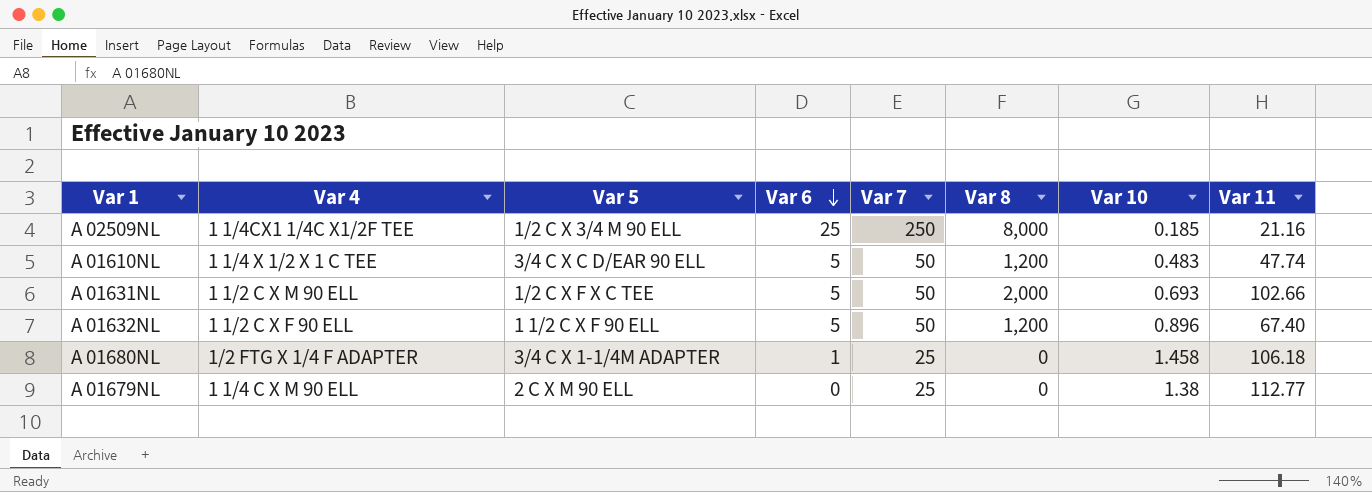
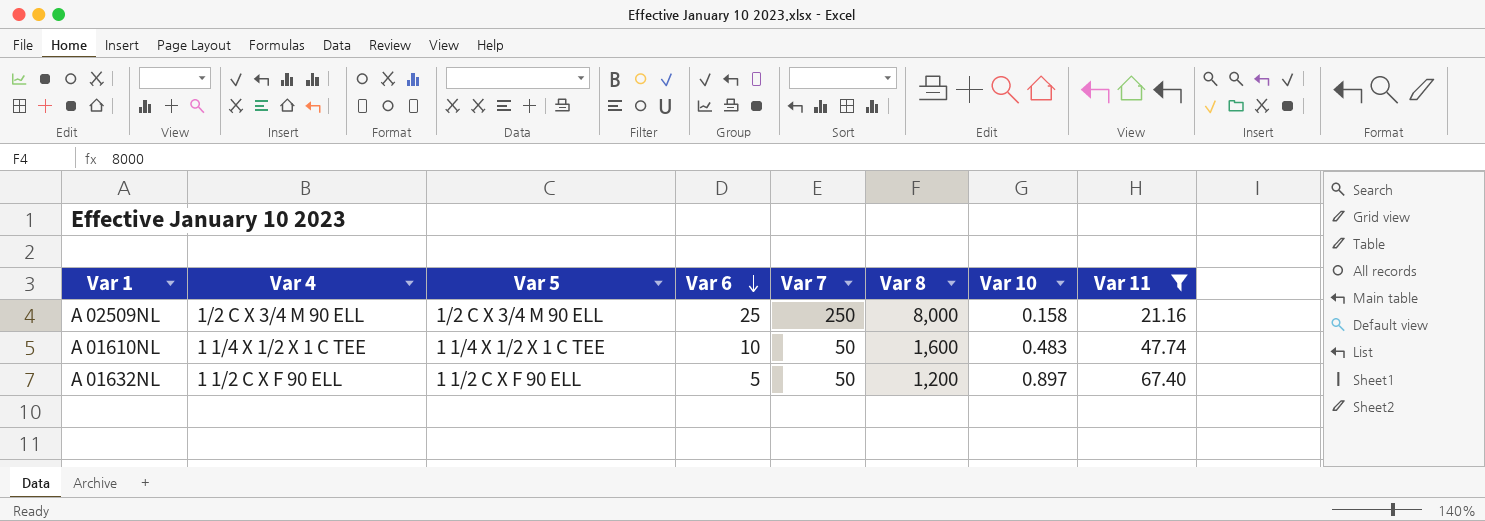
filter: none -> Var 11 <= 67.40
A 02509NL | Var 4: 1 1/4CX1 1/4C X1/2F TEE -> 1/2 C X 3/4 M 90 ELL
A 02509NL | Var 10: 0.185 -> 0.158
A 01610NL | Var 5: 3/4 C X C D/EAR 90 ELL -> 1 1/4 X 1/2 X 1 C TEE
A 01610NL | Var 6: 5 -> 10
A 01610NL | Var 8: 1,200 -> 1,600
A 01632NL | Var 10: 0.896 -> 0.897

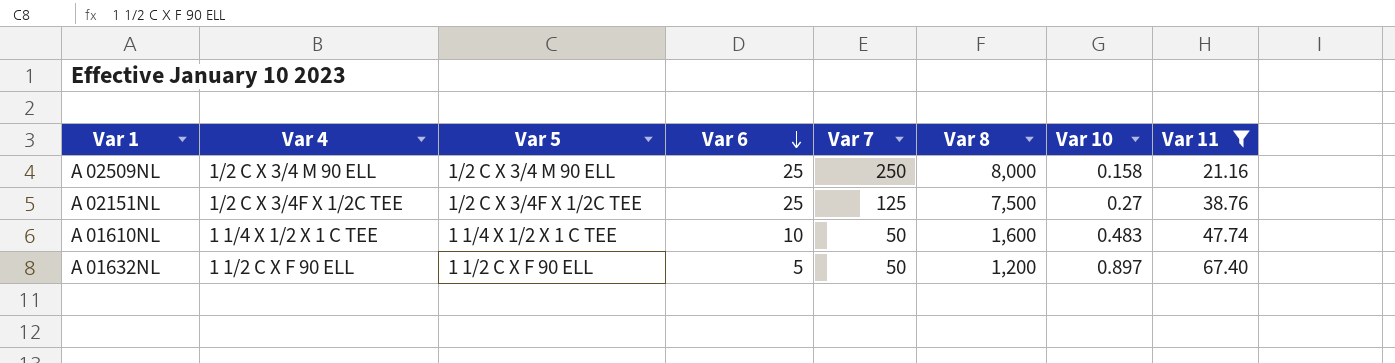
row A 02151NL: none -> 1/2 C X 3/4F X 1/2C TEE | 1/2 C X 3/4F X 1/2C TEE | 25 | 125 | 7,500 | 0.27 | 38.76

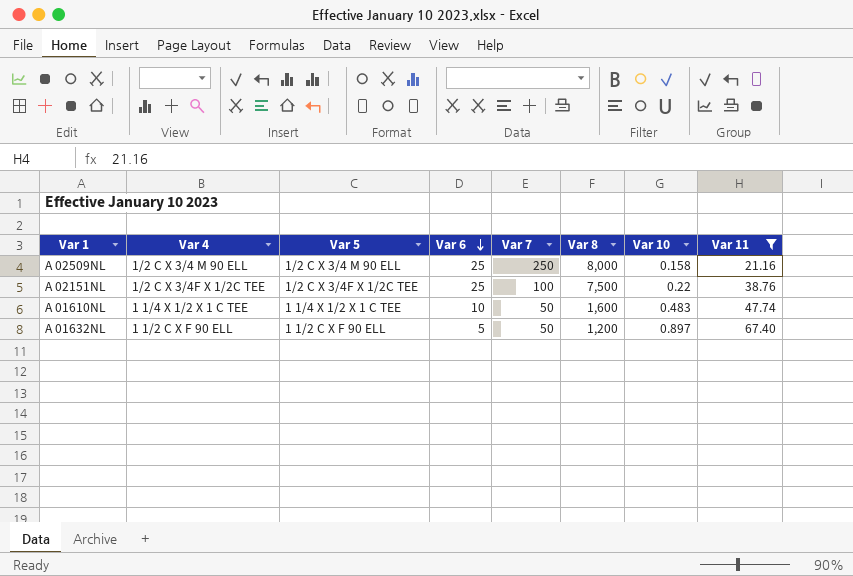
A 02151NL | Var 7: 125 -> 100
A 02151NL | Var 10: 0.27 -> 0.22

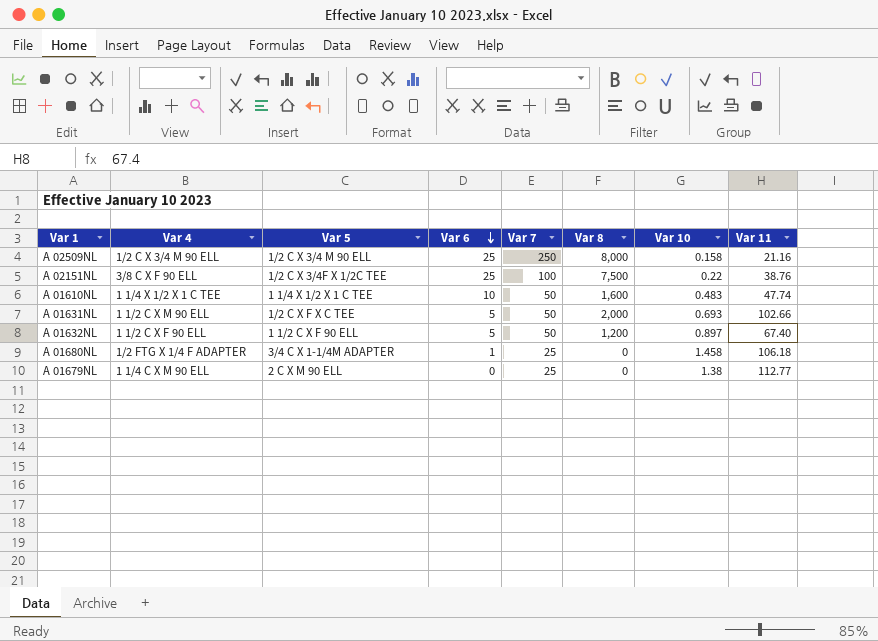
filter: Var 11 <= 67.40 -> none
A 02151NL | Var 4: 1/2 C X 3/4F X 1/2C TEE -> 3/8 C X F 90 ELL

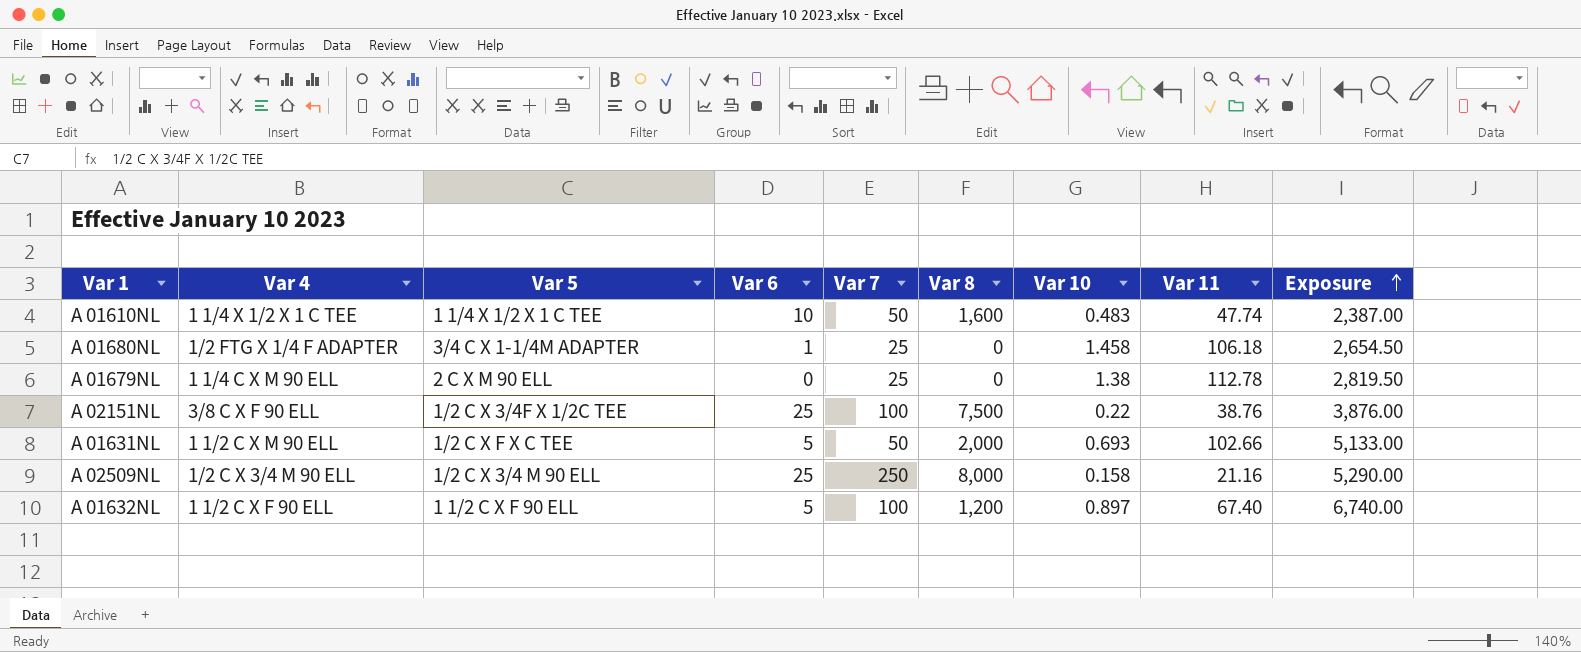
row order: Var 6 descending -> Exposure ascending
column Exposure | formula: none -> [Var 7] * [Var 11]
A 01679NL | Var 11: 112.77 -> 112.78
A 01632NL | Var 7: 50 -> 100

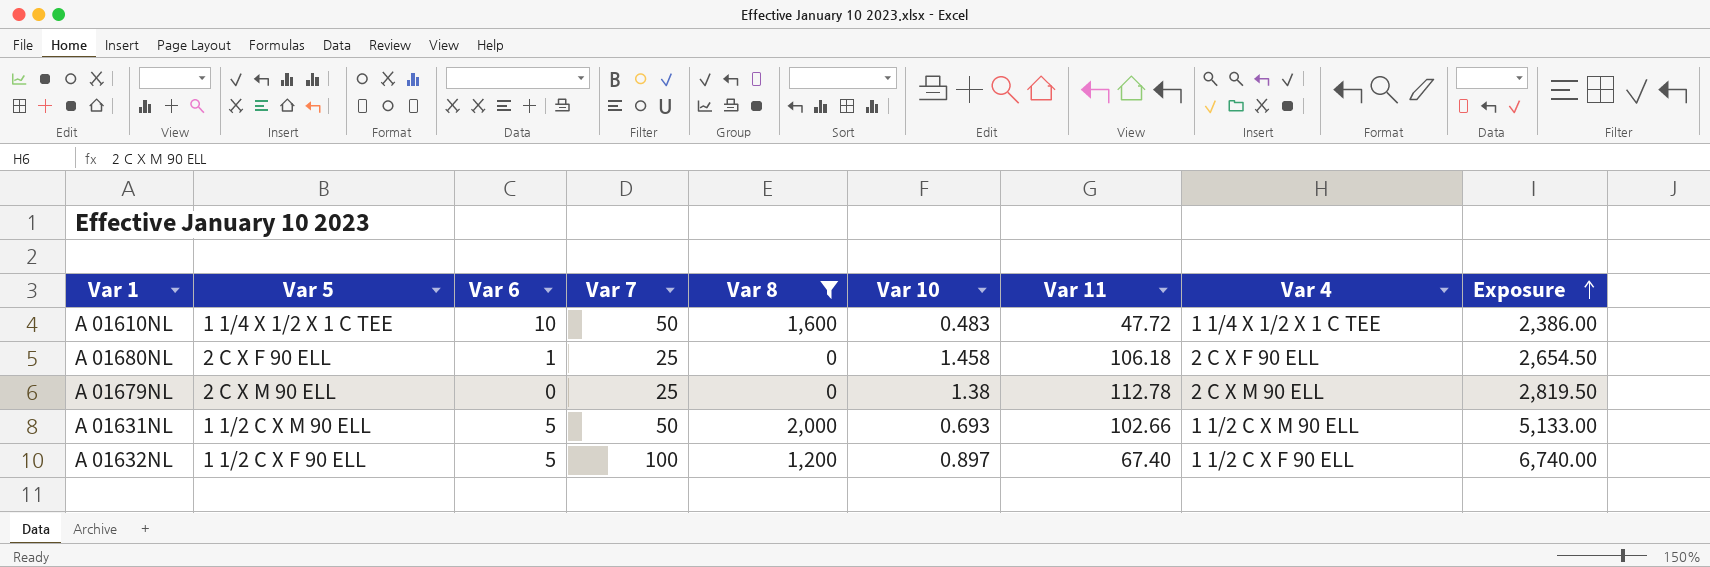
filter: none -> Var 8 <= 2,000
column Var 4 | position: 2 -> 8
A 01610NL | Var 11: 47.74 -> 47.72
A 01610NL | Exposure: 2,387.00 -> 2,386.00
A 01680NL | Var 5: 3/4 C X 1-1/4M ADAPTER -> 2 C X F 90 ELL
A 01680NL | Var 4: 1/2 FTG X 1/4 F ADAPTER -> 2 C X F 90 ELL
A 01679NL | Var 4: 1 1/4 C X M 90 ELL -> 2 C X M 90 ELL
A 01631NL | Var 5: 1/2 C X F X C TEE -> 1 1/2 C X M 90 ELL

